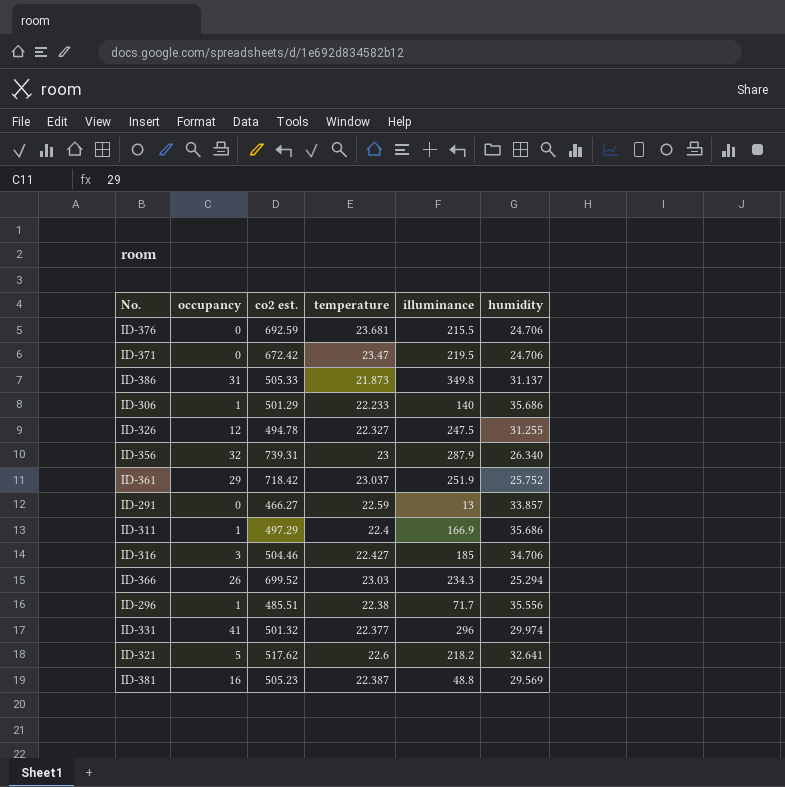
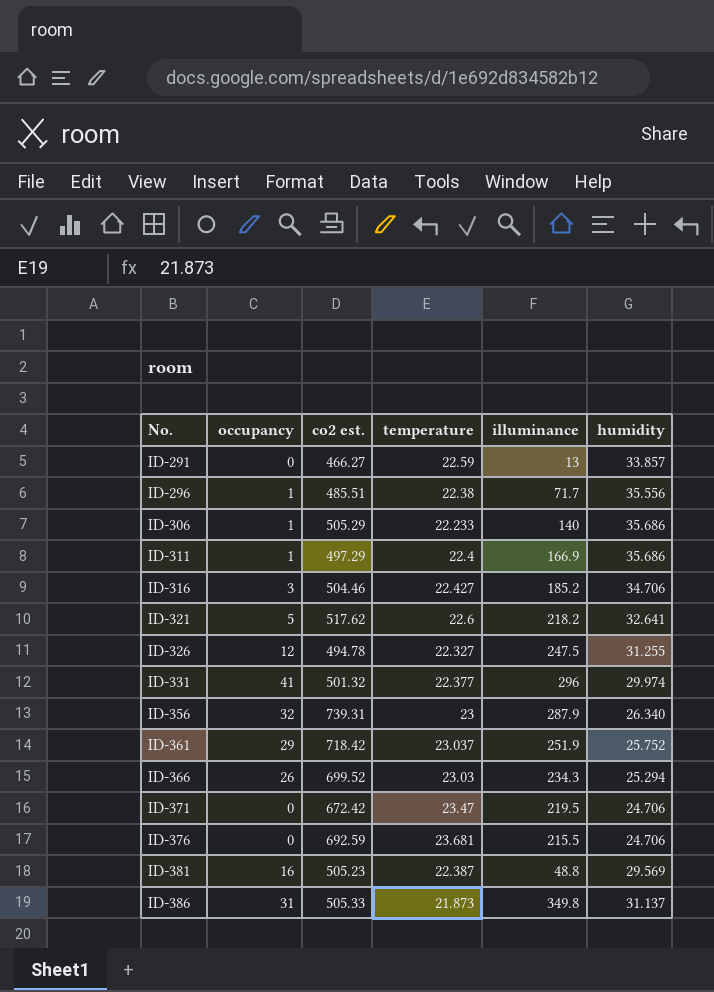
row order: none -> No. ascending
ID-306 | co2 est.: 501.29 -> 505.29
ID-316 | illuminance: 185 -> 185.2

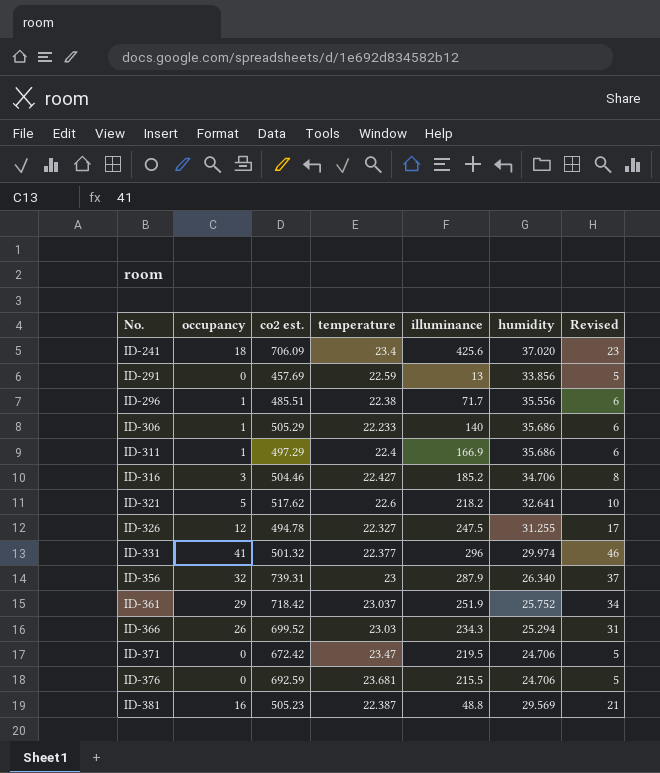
column Revised | formula: none -> [occupancy] + 5
row ID-386: 31 | 505.33 | 21.873 | 349.8 | 31.137 -> none
row ID-241: none -> 18 | 706.09 | 23.4 | 425.6 | 37.020 | 23
ID-291 | co2 est.: 466.27 -> 457.69
ID-291 | humidity: 33.857 -> 33.856

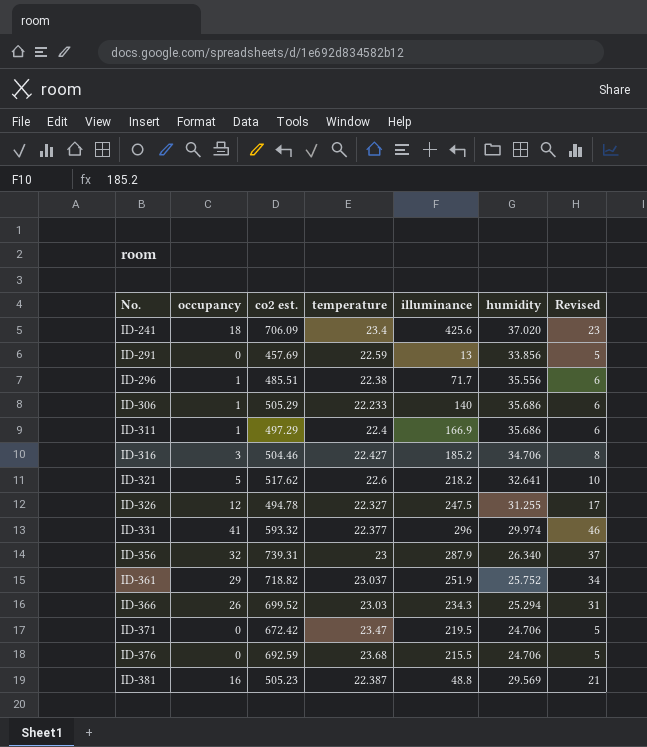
ID-331 | co2 est.: 501.32 -> 593.32
ID-361 | co2 est.: 718.42 -> 718.82
ID-376 | temperature: 23.681 -> 23.68

